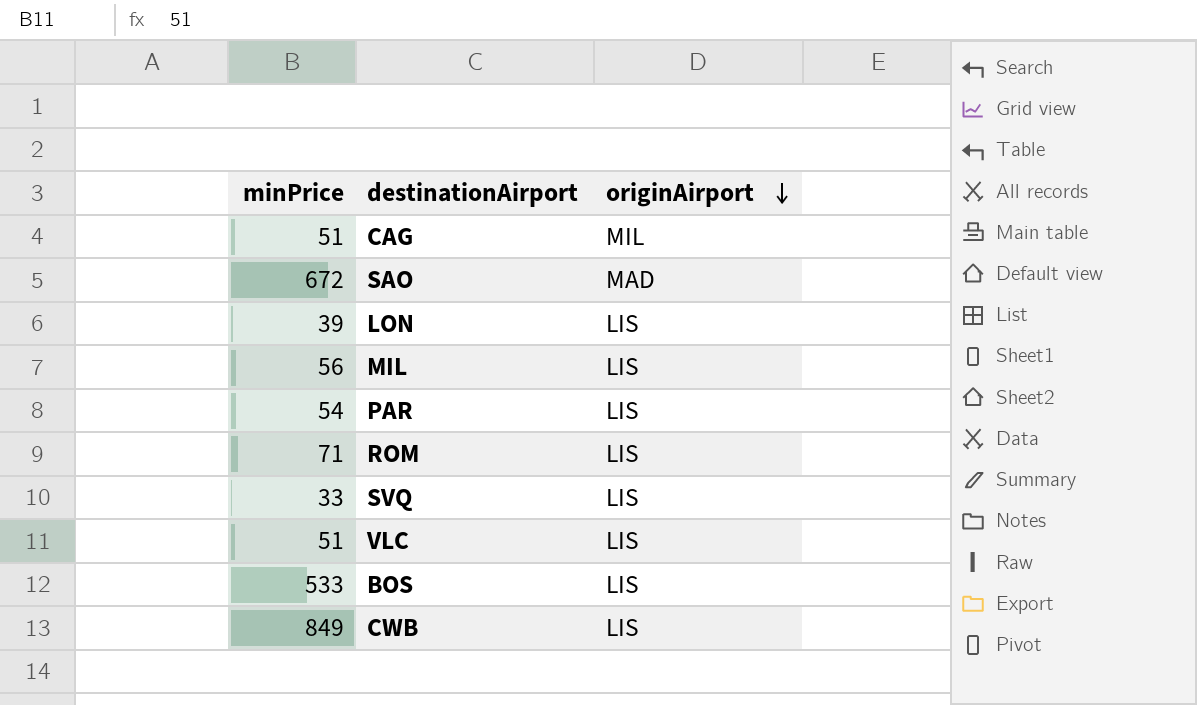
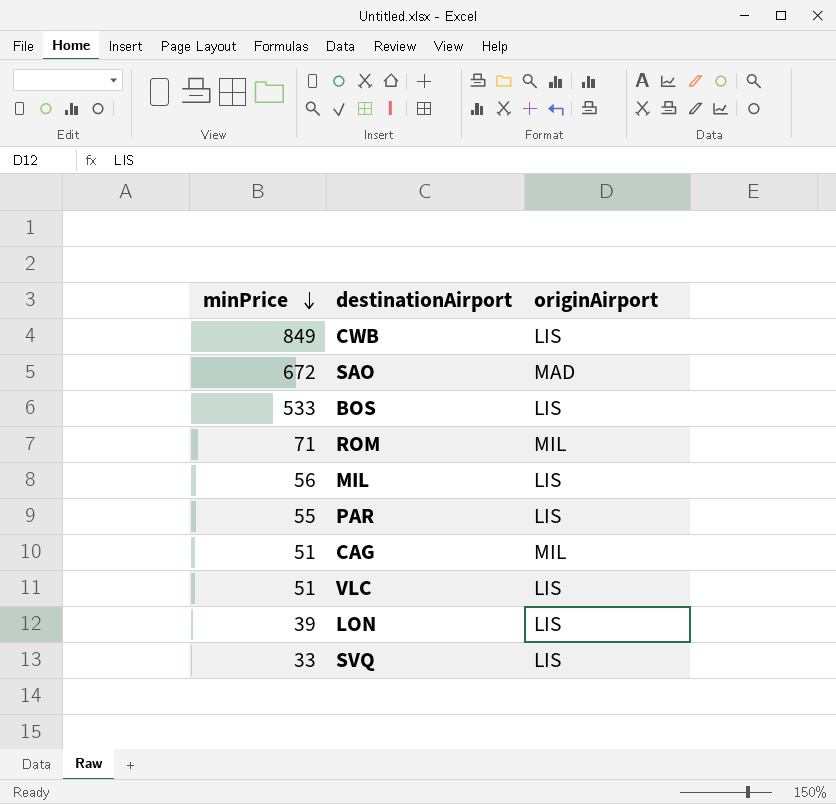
row order: originAirport descending -> minPrice descending
ROM | originAirport: LIS -> MIL
PAR | minPrice: 54 -> 55

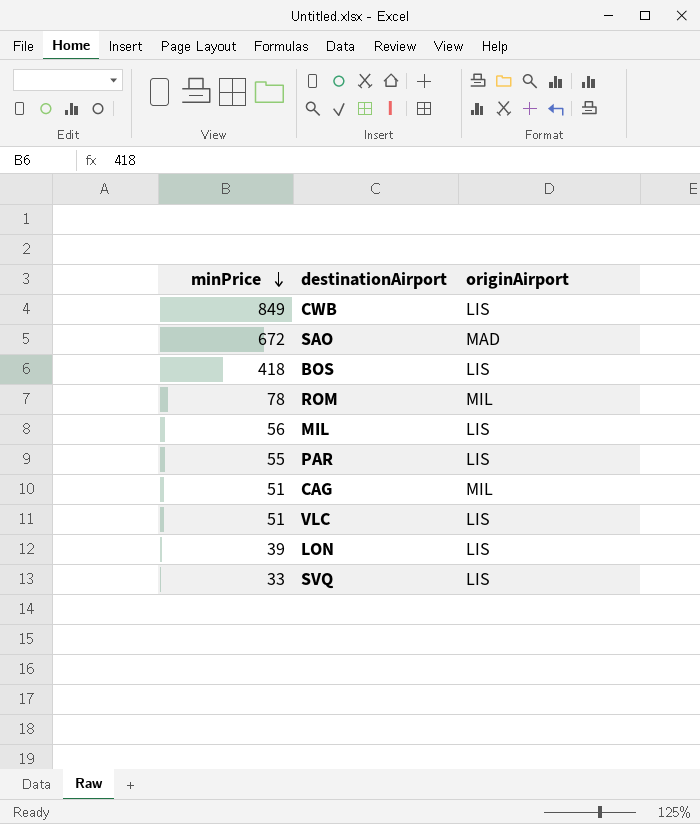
BOS | minPrice: 533 -> 418
ROM | minPrice: 71 -> 78

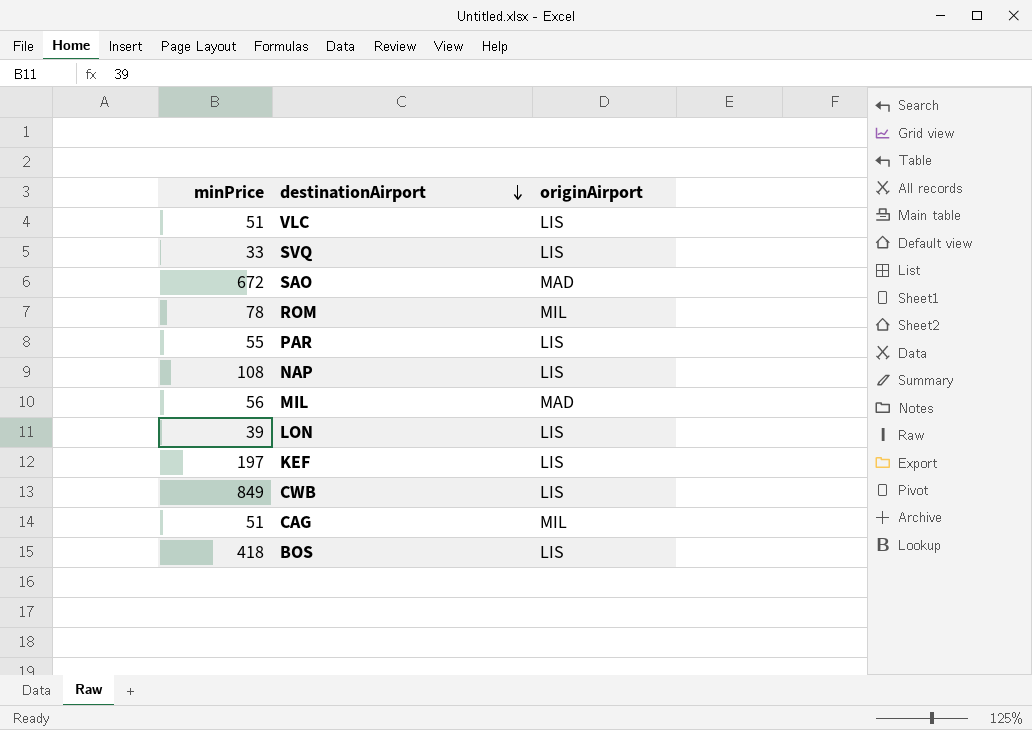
row order: minPrice descending -> destinationAirport descending
row NAP: none -> 108 | LIS
MIL | originAirport: LIS -> MAD
row KEF: none -> 197 | LIS

